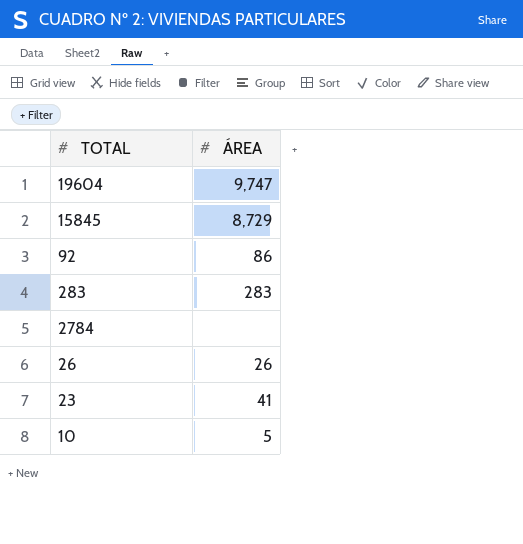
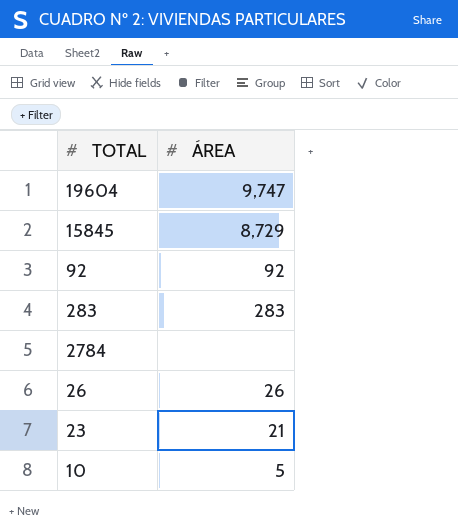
92 | ÁREA: 86 -> 92
23 | ÁREA: 41 -> 21

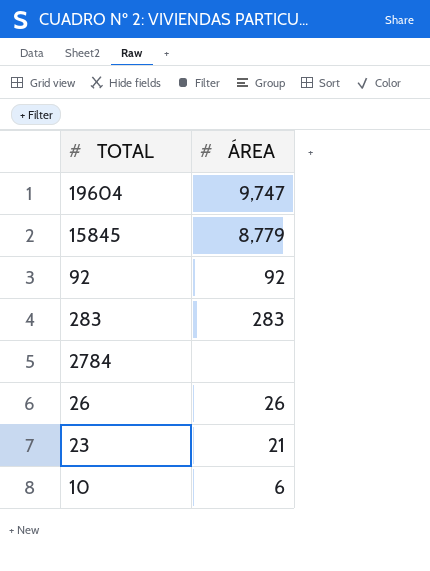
15845 | ÁREA: 8,729 -> 8,779
10 | ÁREA: 5 -> 6

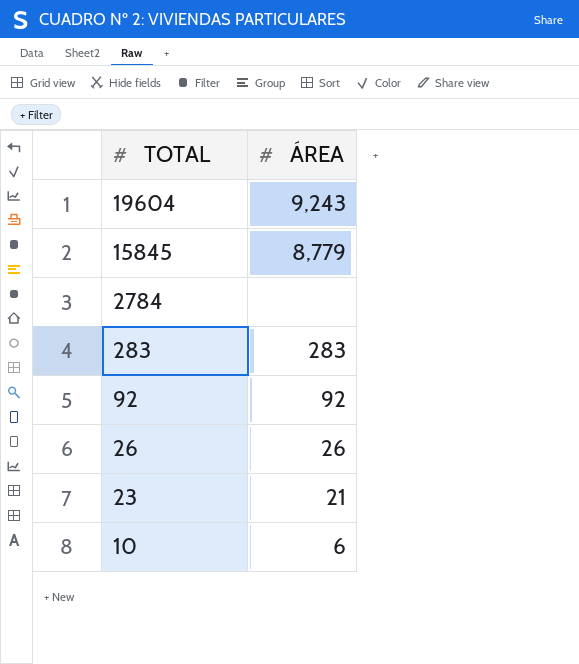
row order: none -> TOTAL descending
19604 | ÁREA: 9,747 -> 9,243

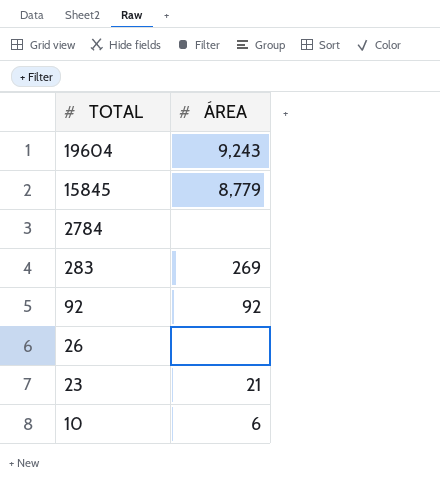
283 | ÁREA: 283 -> 269
26 | ÁREA: 26 -> none

